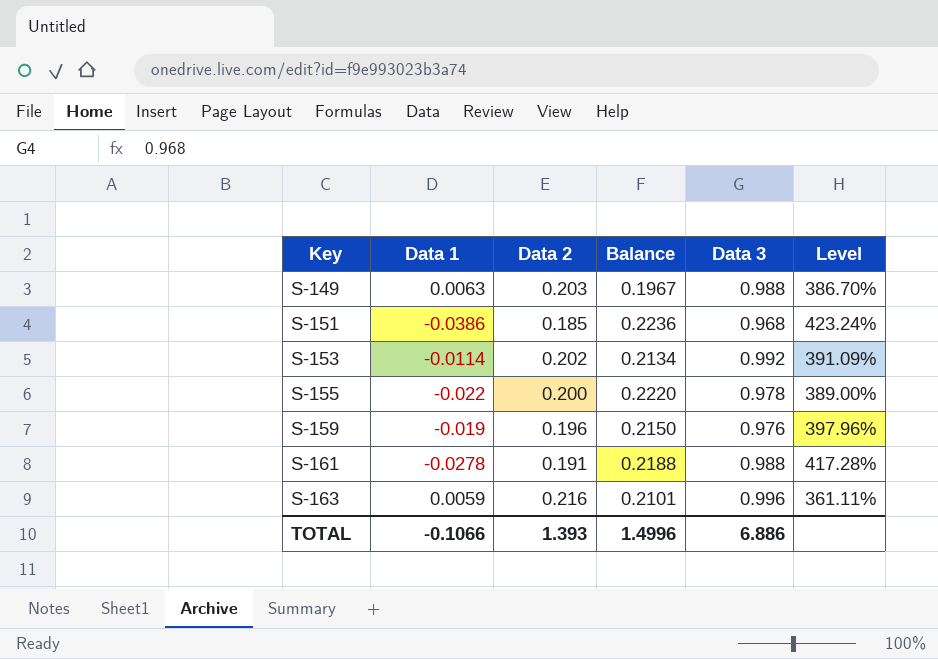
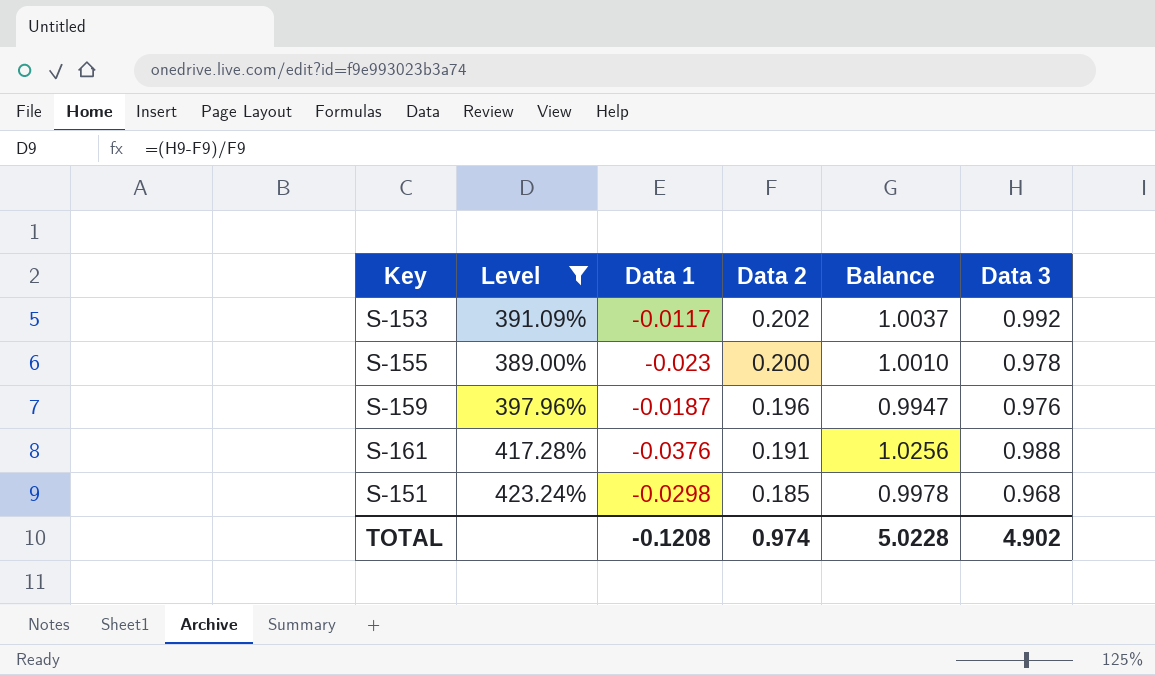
filter: none -> Level >= 389.00%
row order: Key ascending -> Data 2 descending
column Level | position: 6 -> 2
column Balance | formula: [Data 2] - [Data 1] -> [Data 3] - [Data 1]
S-153 | Data 1: -0.0114 -> -0.0117
S-155 | Data 1: -0.022 -> -0.023
S-159 | Data 1: -0.019 -> -0.0187
S-161 | Data 1: -0.0278 -> -0.0376
S-151 | Data 1: -0.0386 -> -0.0298
TOTAL | Data 1: -0.1066 -> -0.1208
TOTAL | Data 2: 1.393 -> 0.974
TOTAL | Balance: 1.4996 -> 5.0228
TOTAL | Data 3: 6.886 -> 4.902

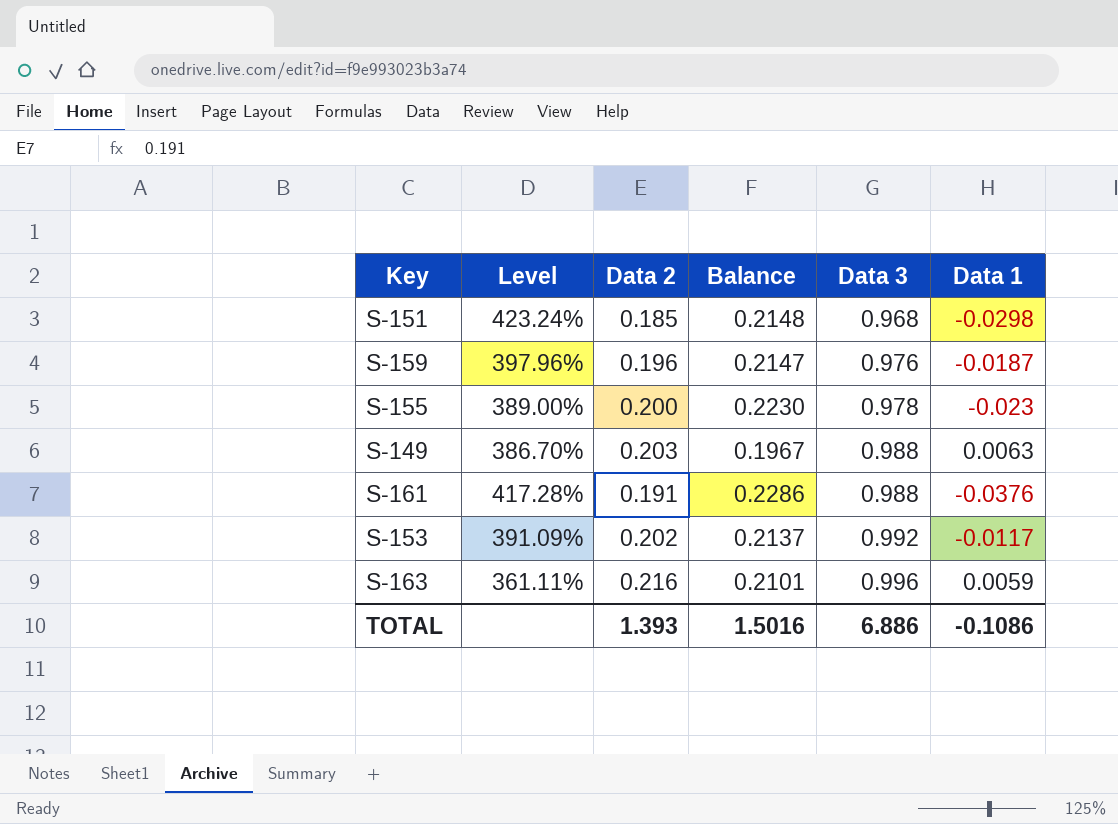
filter: Level >= 389.00% -> none
row order: Data 2 descending -> Data 3 ascending
column Balance | formula: [Data 3] - [Data 1] -> [Data 2] - [Data 1]
column Data 1 | position: 3 -> 6
TOTAL | Data 2: 0.974 -> 1.393
TOTAL | Balance: 5.0228 -> 1.5016
TOTAL | Data 3: 4.902 -> 6.886
TOTAL | Data 1: -0.1208 -> -0.1086

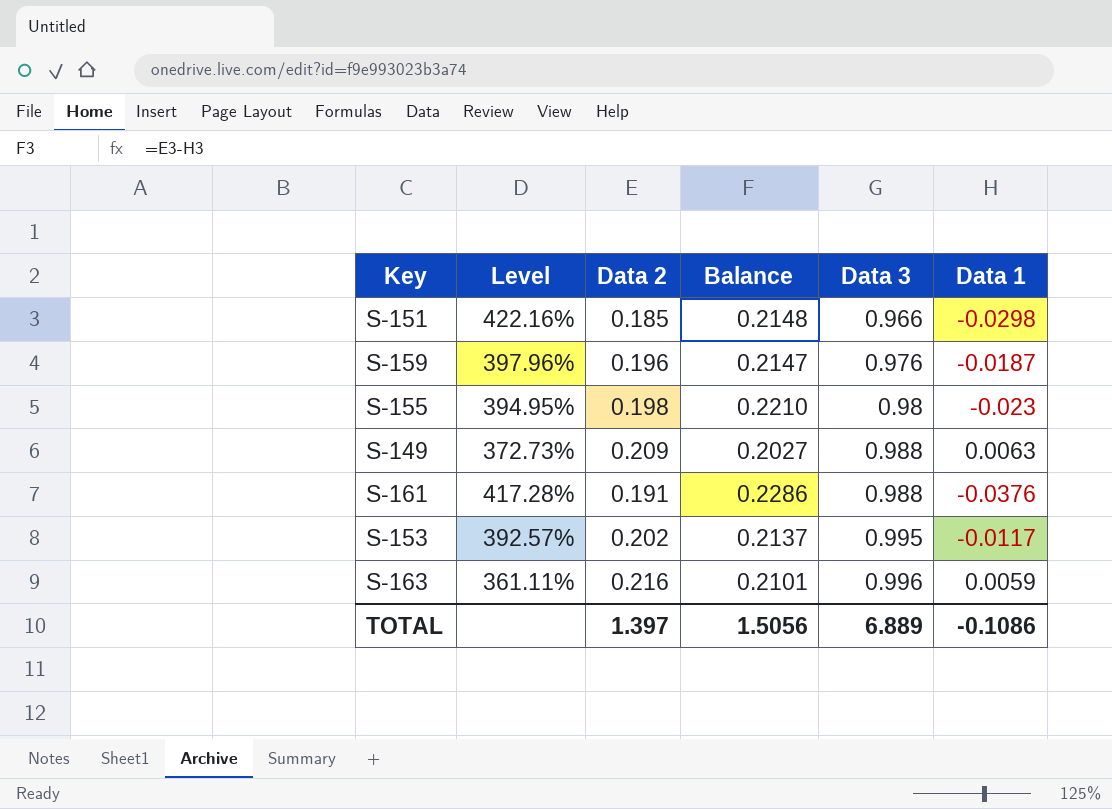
S-151 | Level: 423.24% -> 422.16%
S-151 | Data 3: 0.968 -> 0.966
S-155 | Level: 389.00% -> 394.95%
S-155 | Data 2: 0.200 -> 0.198
S-155 | Balance: 0.2230 -> 0.2210
S-155 | Data 3: 0.978 -> 0.98
S-149 | Level: 386.70% -> 372.73%
S-149 | Data 2: 0.203 -> 0.209
S-149 | Balance: 0.1967 -> 0.2027
S-153 | Level: 391.09% -> 392.57%
S-153 | Data 3: 0.992 -> 0.995
TOTAL | Data 2: 1.393 -> 1.397
TOTAL | Balance: 1.5016 -> 1.5056
TOTAL | Data 3: 6.886 -> 6.889

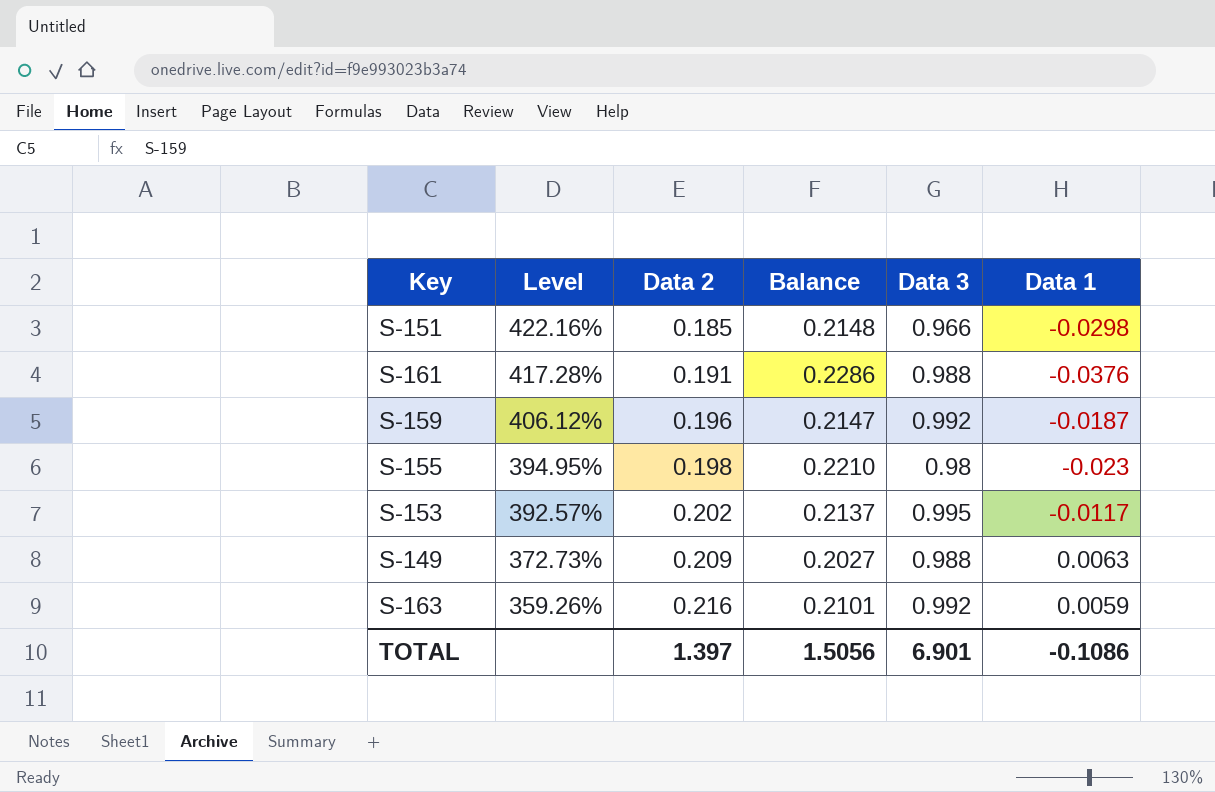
row order: Data 3 ascending -> Level descending
S-159 | Level: 397.96% -> 406.12%
S-159 | Data 3: 0.976 -> 0.992
S-163 | Level: 361.11% -> 359.26%
S-163 | Data 3: 0.996 -> 0.992
TOTAL | Data 3: 6.889 -> 6.901

